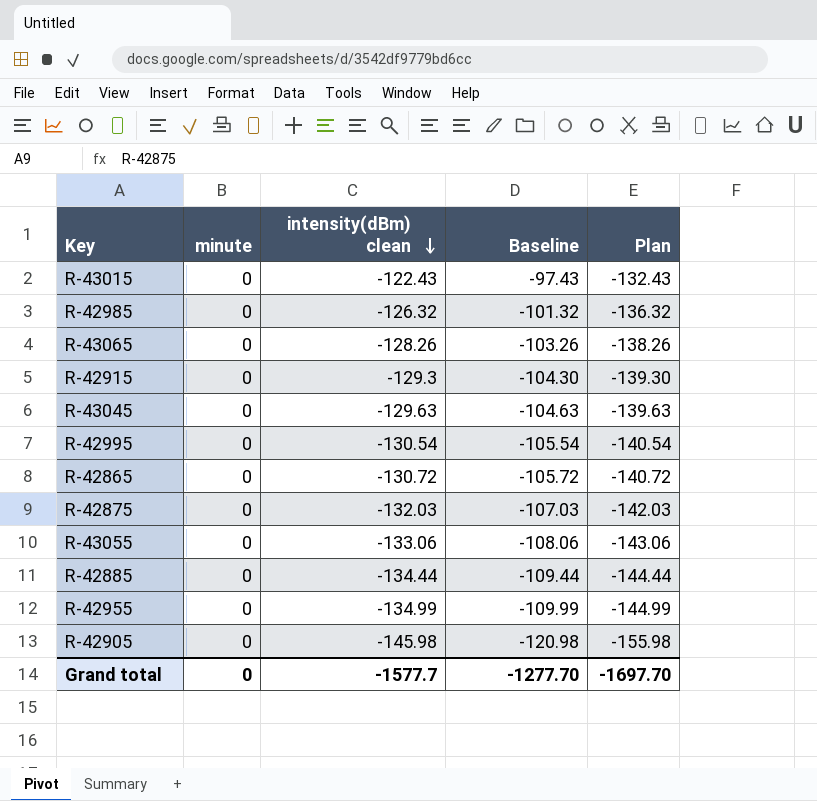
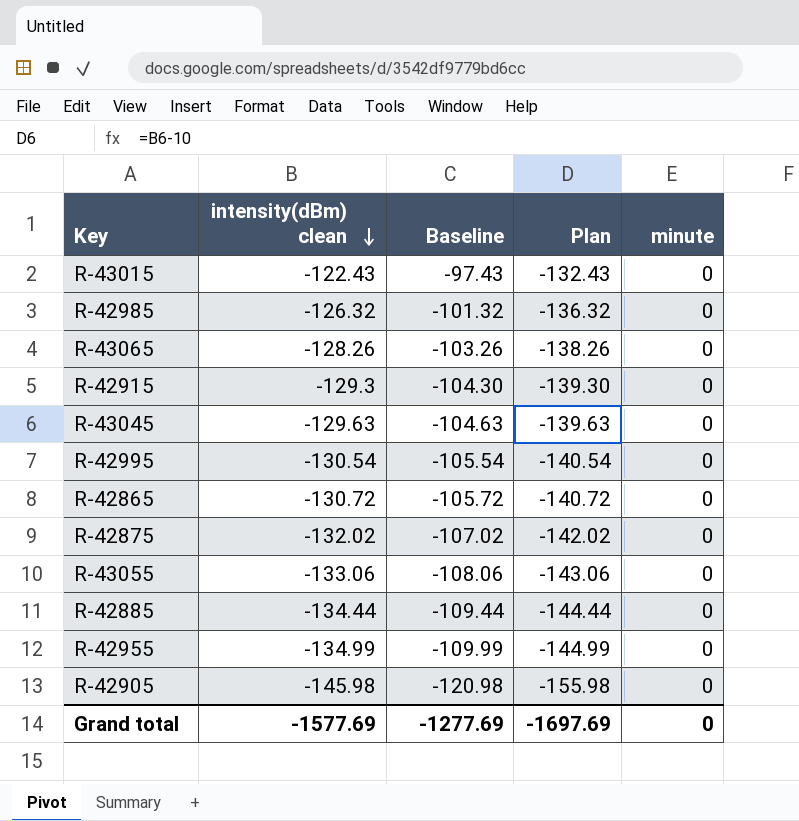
column minute | position: 2 -> 5
R-42875 | intensity(dBm) clean: -132.03 -> -132.02
R-42875 | Baseline: -107.03 -> -107.02
R-42875 | Plan: -142.03 -> -142.02
Grand total | intensity(dBm) clean: -1577.7 -> -1577.69
Grand total | Baseline: -1277.70 -> -1277.69
Grand total | Plan: -1697.70 -> -1697.69

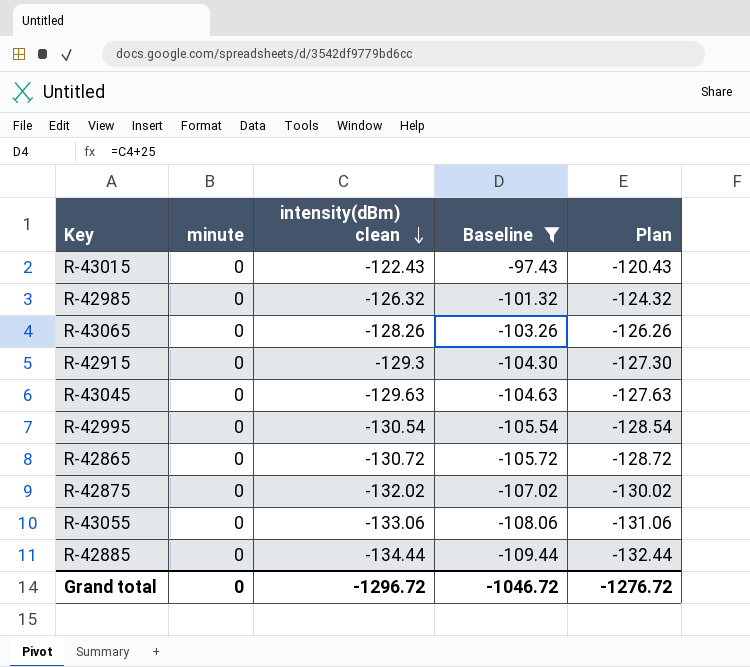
filter: none -> Baseline >= -109.44
column minute | position: 5 -> 2
column Plan | formula: [intensity(dBm) clean] - 10 -> [intensity(dBm) clean] + 2
Grand total | intensity(dBm) clean: -1577.69 -> -1296.72
Grand total | Baseline: -1277.69 -> -1046.72
Grand total | Plan: -1697.69 -> -1276.72

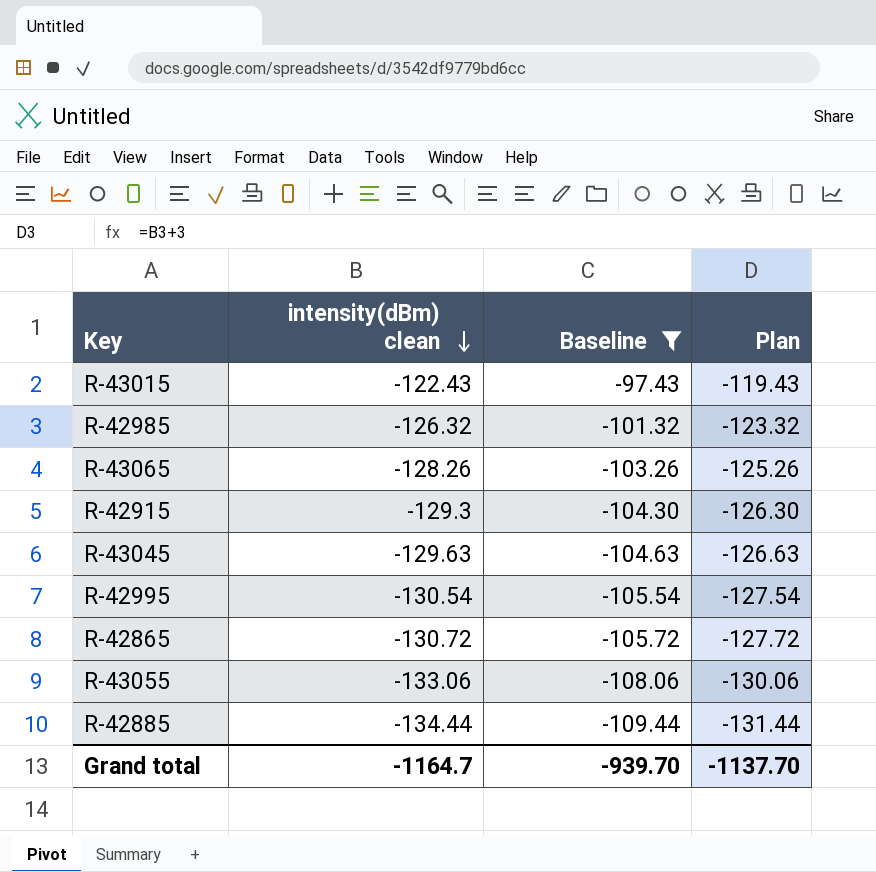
column minute | position: 2 -> none
column Plan | formula: [intensity(dBm) clean] + 2 -> [intensity(dBm) clean] + 3
row R-42875: 0 | -132.02 | -107.02 | -130.02 -> none
Grand total | intensity(dBm) clean: -1296.72 -> -1164.7
Grand total | Baseline: -1046.72 -> -939.70
Grand total | Plan: -1276.72 -> -1137.70

